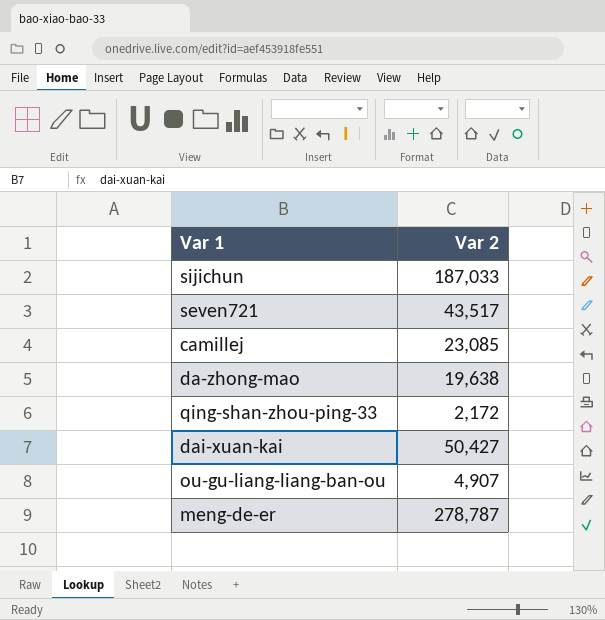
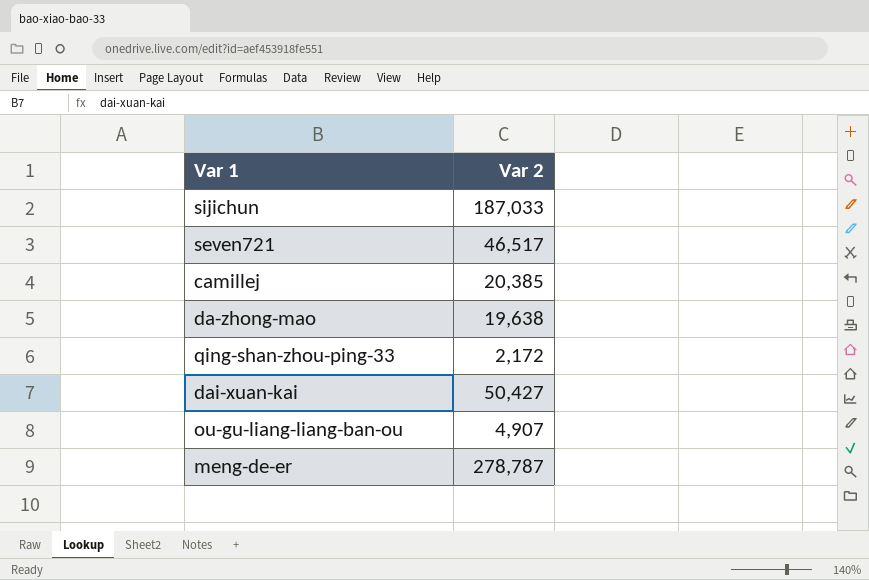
seven721 | Var 2: 43,517 -> 46,517
camillej | Var 2: 23,085 -> 20,385

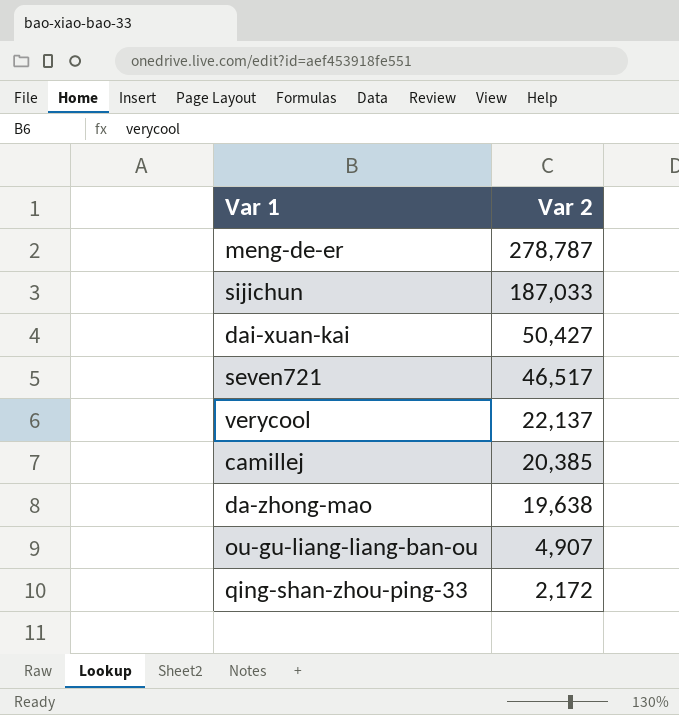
row order: none -> Var 2 descending
row verycool: none -> 22,137

